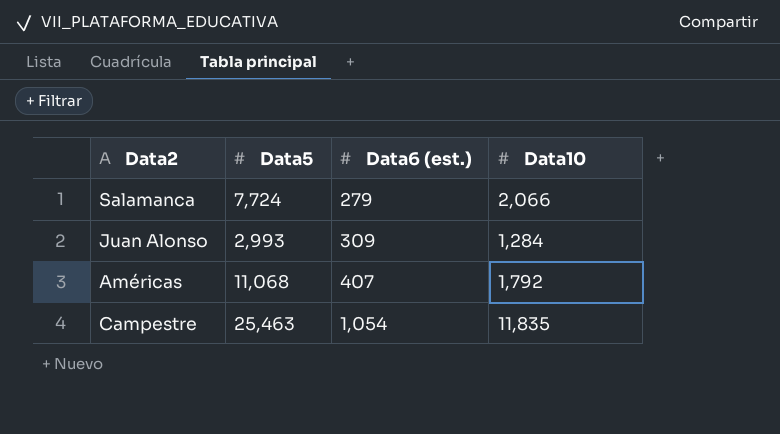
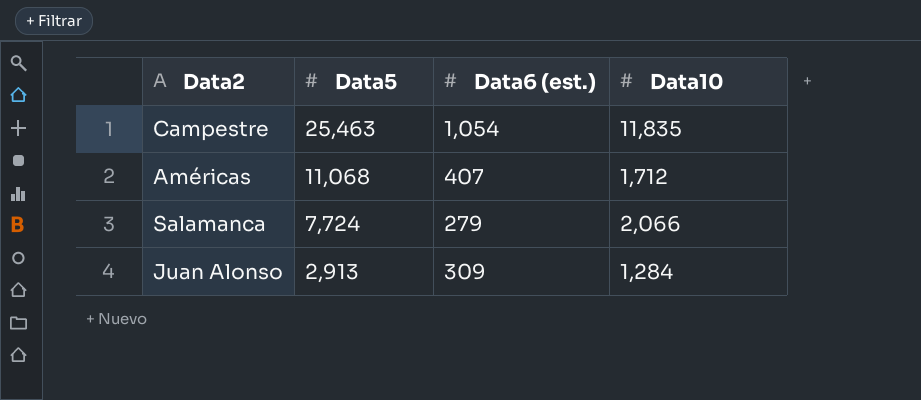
row order: Data6 (est.) ascending -> Data5 descending
Américas | Data10: 1,792 -> 1,712
Juan Alonso | Data5: 2,993 -> 2,913

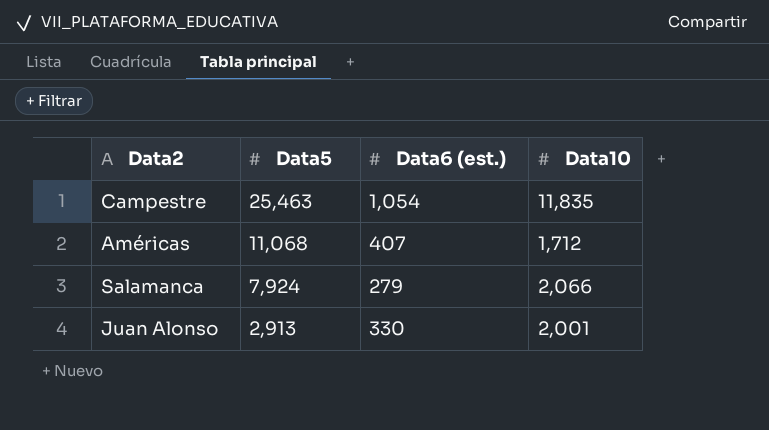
Salamanca | Data5: 7,724 -> 7,924
Juan Alonso | Data6 (est.): 309 -> 330
Juan Alonso | Data10: 1,284 -> 2,001

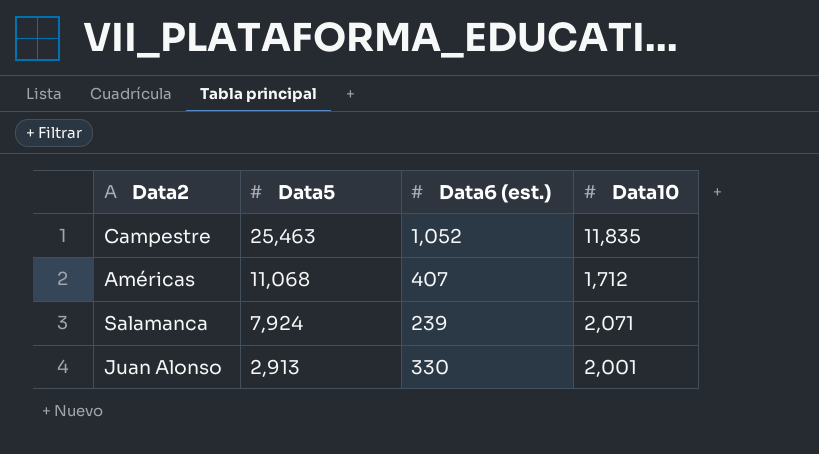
Campestre | Data6 (est.): 1,054 -> 1,052
Salamanca | Data6 (est.): 279 -> 239
Salamanca | Data10: 2,066 -> 2,071

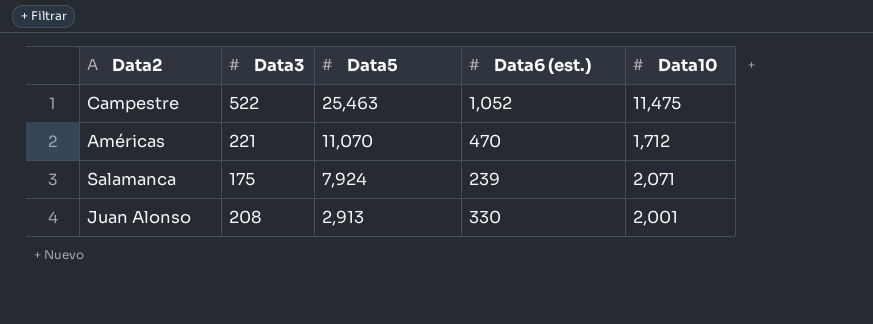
column Data3 | position: none -> 2
Campestre | Data10: 11,835 -> 11,475
Américas | Data5: 11,068 -> 11,070
Américas | Data6 (est.): 407 -> 470

